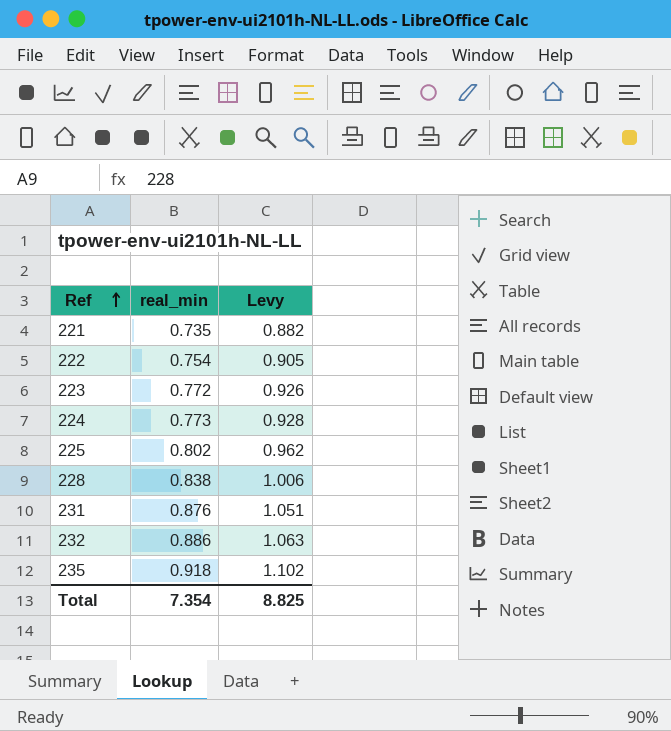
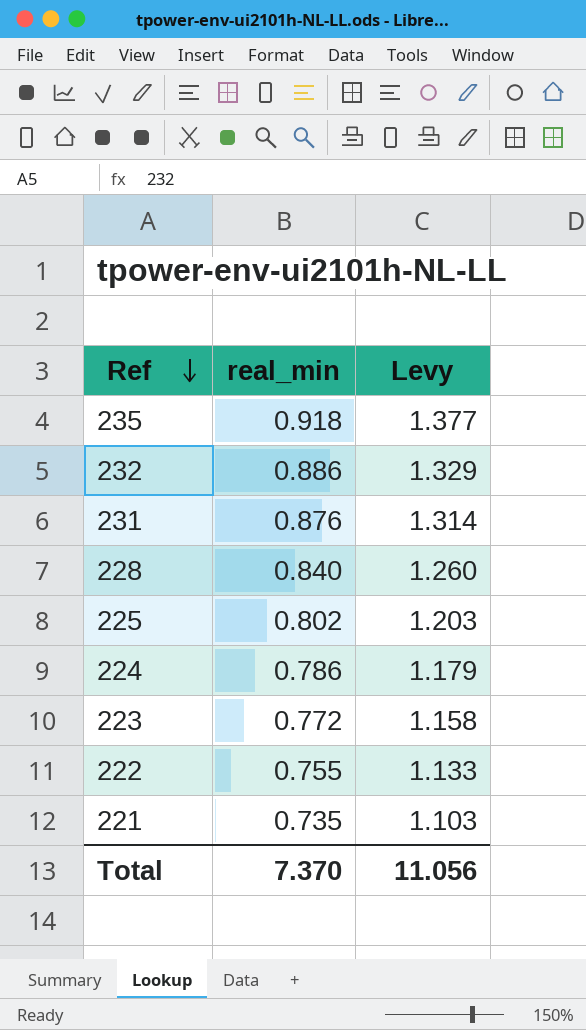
row order: Ref ascending -> Ref descending
column Levy | formula: [real_min] * 1.2 -> [real_min] * 1.5
228 | real_min: 0.838 -> 0.840
224 | real_min: 0.773 -> 0.786
222 | real_min: 0.754 -> 0.755
Total | real_min: 7.354 -> 7.370
Total | Levy: 8.825 -> 11.056

